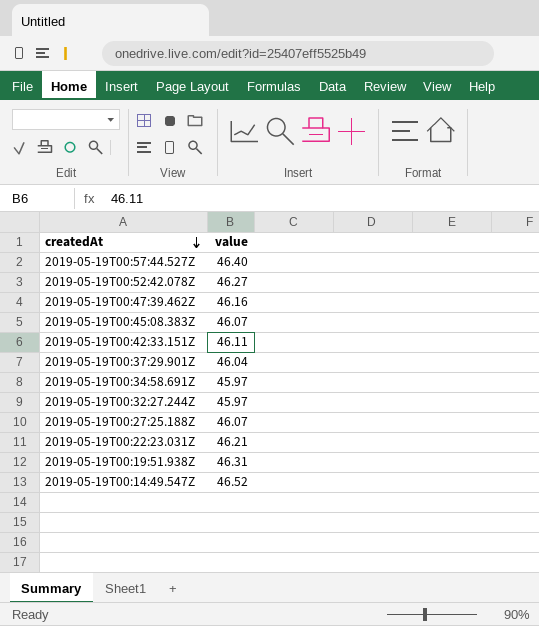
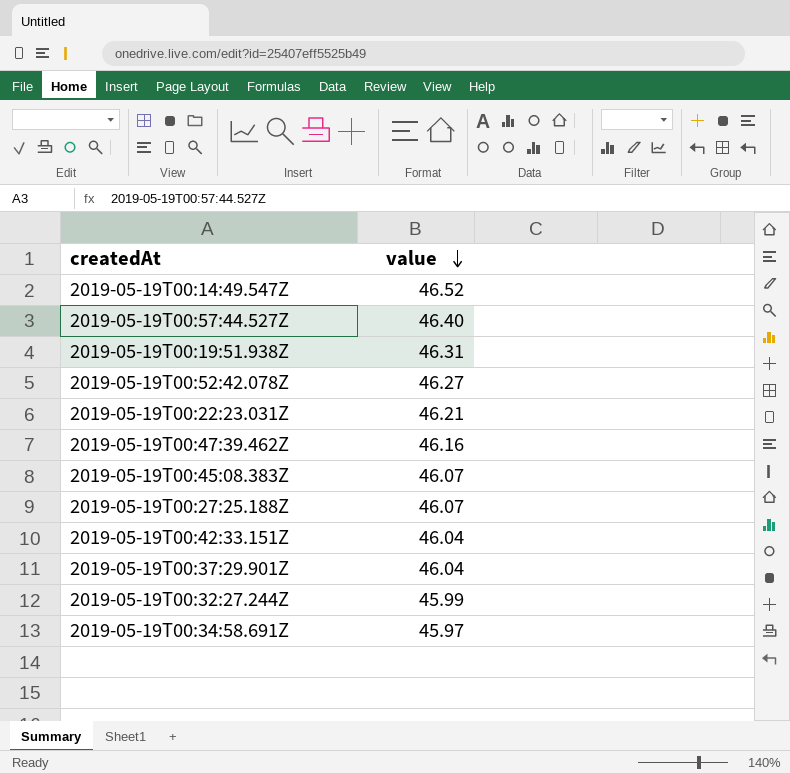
row order: createdAt descending -> value descending
2019-05-19T00:42:33.151Z | value: 46.11 -> 46.04
2019-05-19T00:32:27.244Z | value: 45.97 -> 45.99

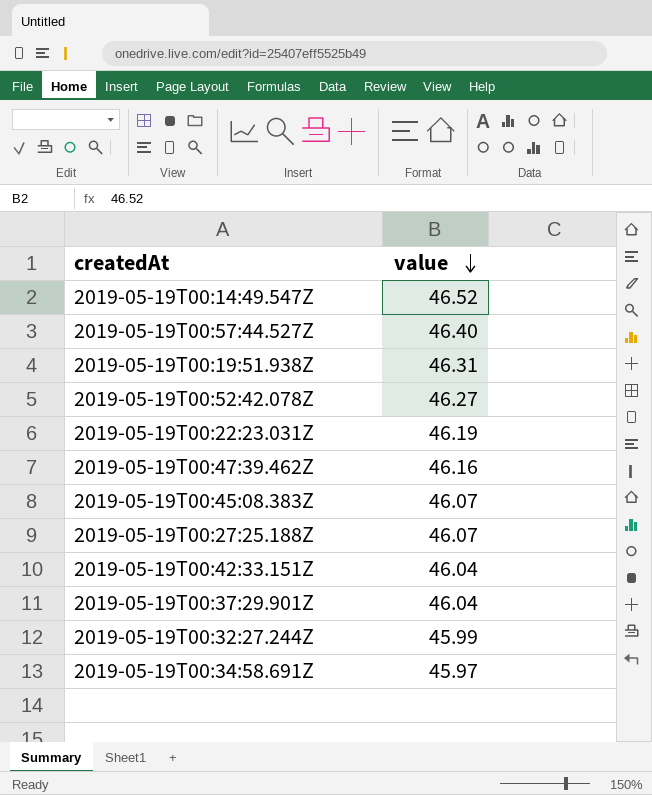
2019-05-19T00:22:23.031Z | value: 46.21 -> 46.19

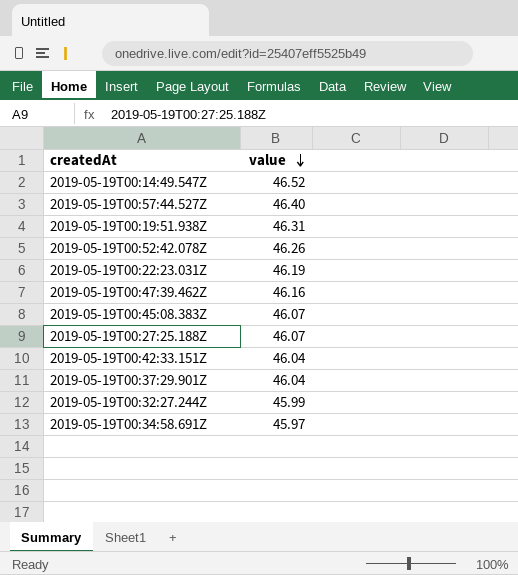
2019-05-19T00:52:42.078Z | value: 46.27 -> 46.26

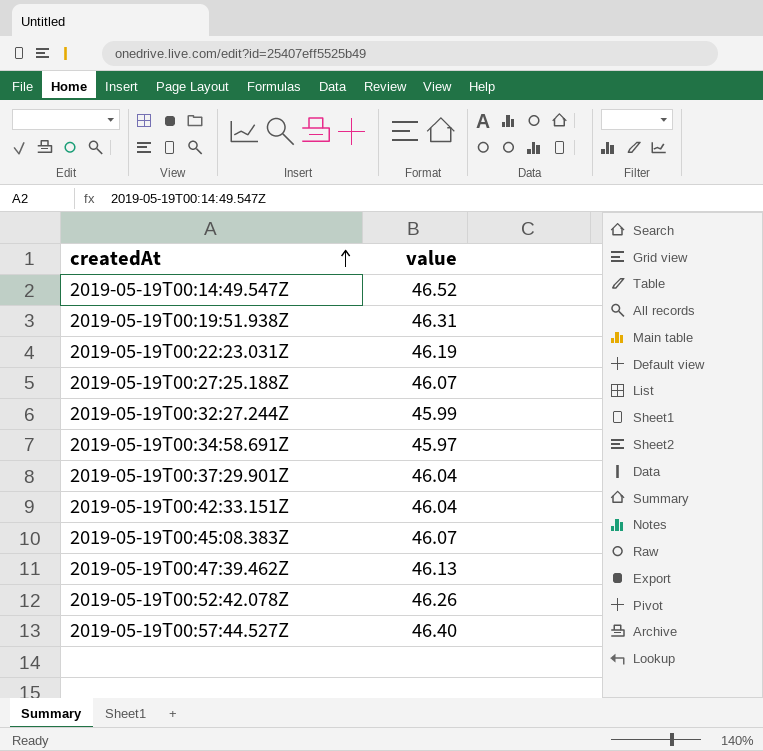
row order: value descending -> createdAt ascending
2019-05-19T00:47:39.462Z | value: 46.16 -> 46.13

